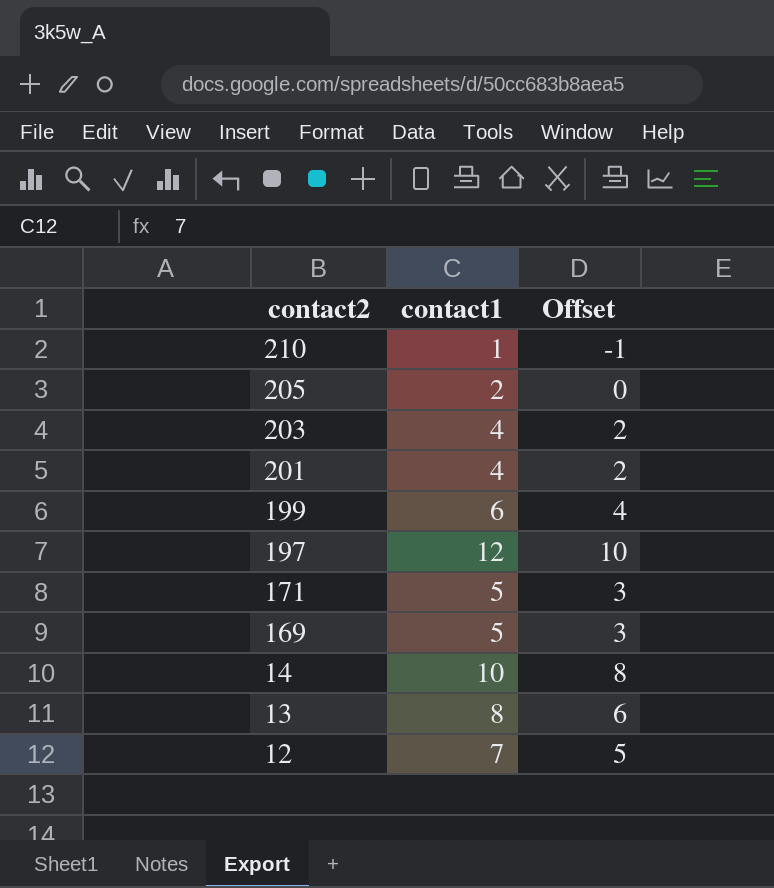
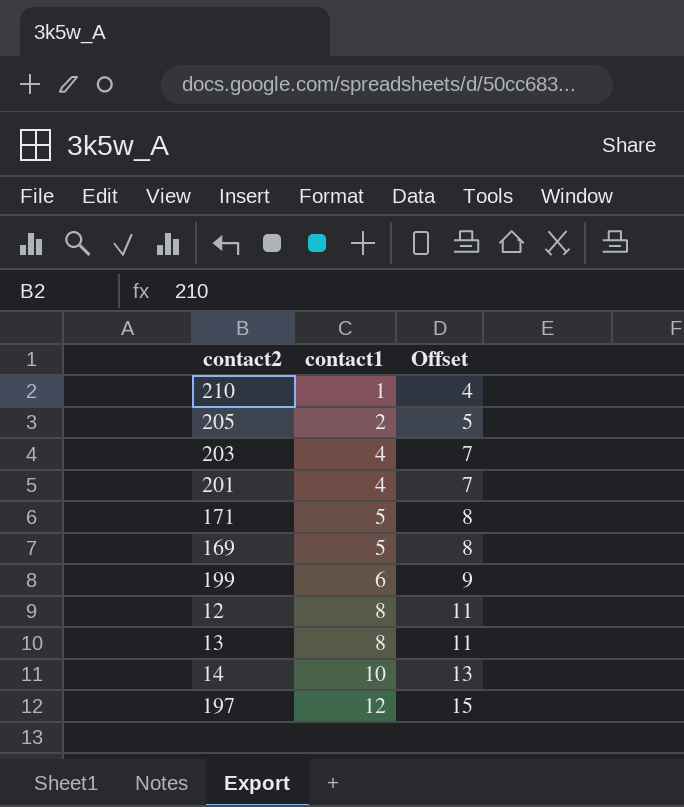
row order: contact2 descending -> contact1 ascending
column Offset | formula: [contact1] - 2 -> [contact1] + 3
12 | contact1: 7 -> 8

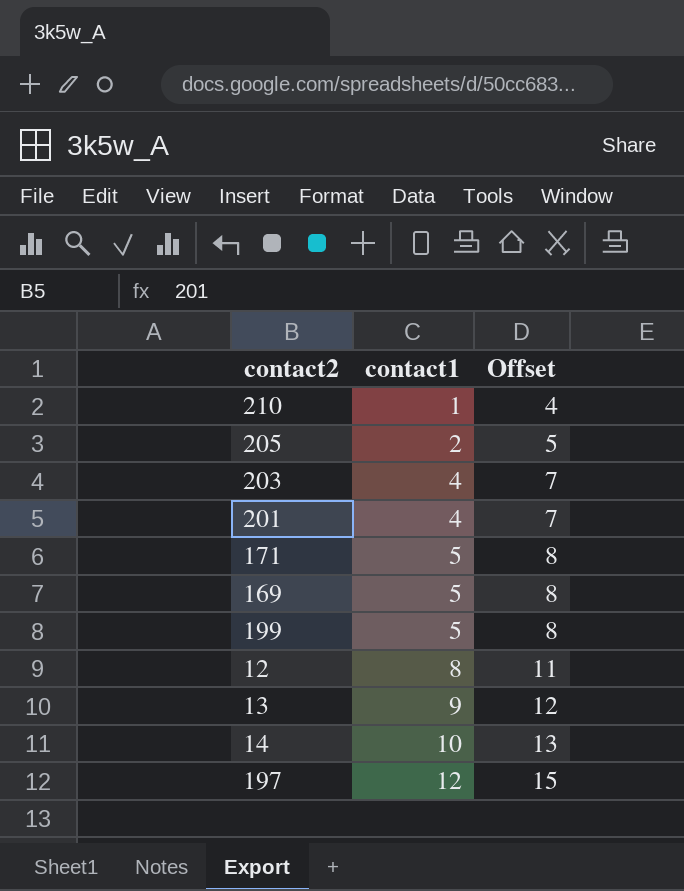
199 | contact1: 6 -> 5
199 | Offset: 9 -> 8
13 | contact1: 8 -> 9
13 | Offset: 11 -> 12

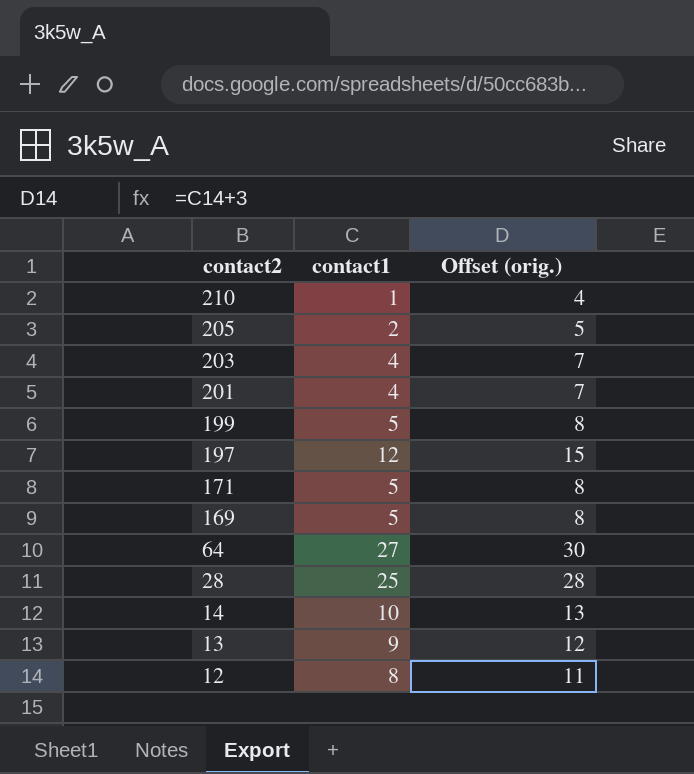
row order: contact1 ascending -> contact2 descending
column name: Offset -> Offset (orig.)
row 64: none -> 27 | 30
row 28: none -> 25 | 28

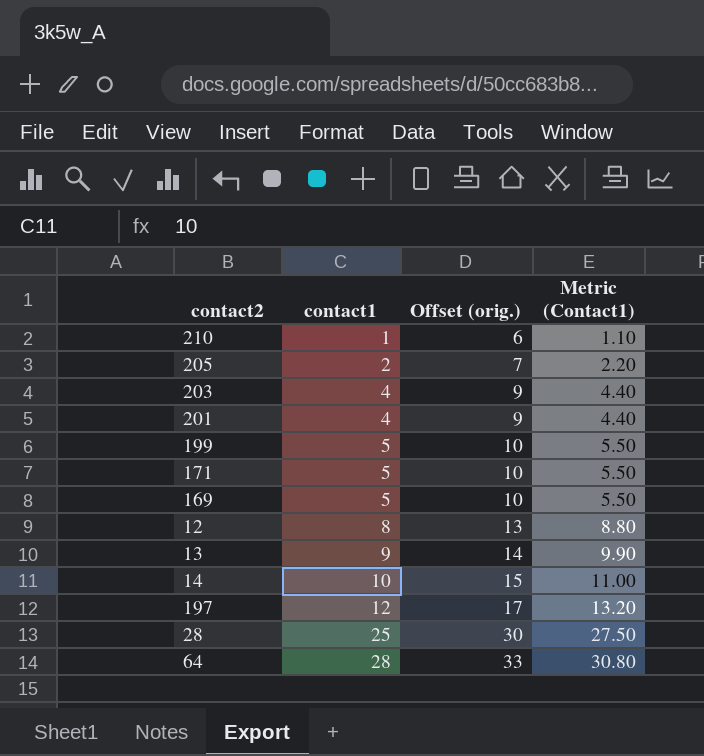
row order: contact2 descending -> contact1 ascending
column Offset (orig.) | formula: [contact1] + 3 -> [contact1] + 5
column Metric (Contact1) | formula: none -> [contact1] * 1.1
64 | contact1: 27 -> 28

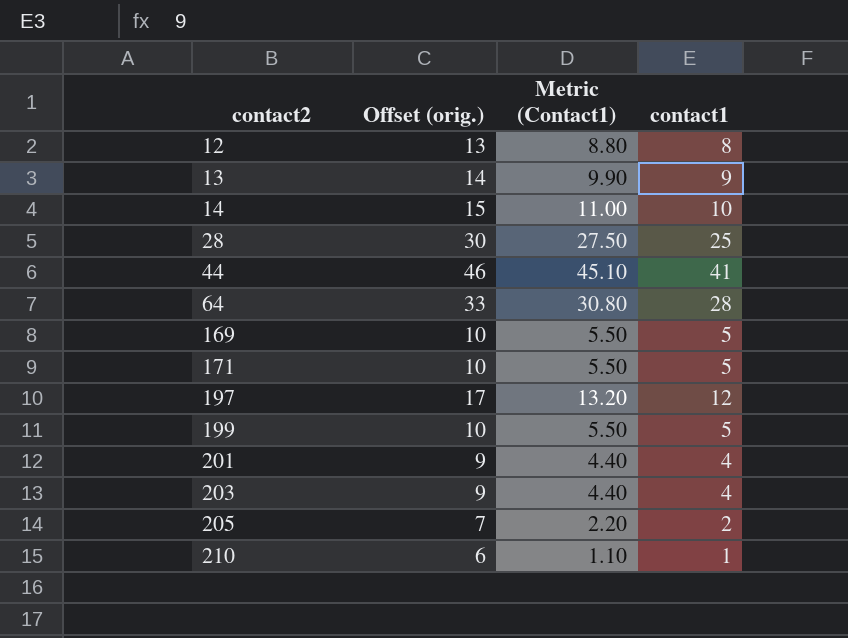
row order: contact1 ascending -> contact2 ascending
column contact1 | position: 2 -> 4
row 44: none -> 46 | 45.10 | 41

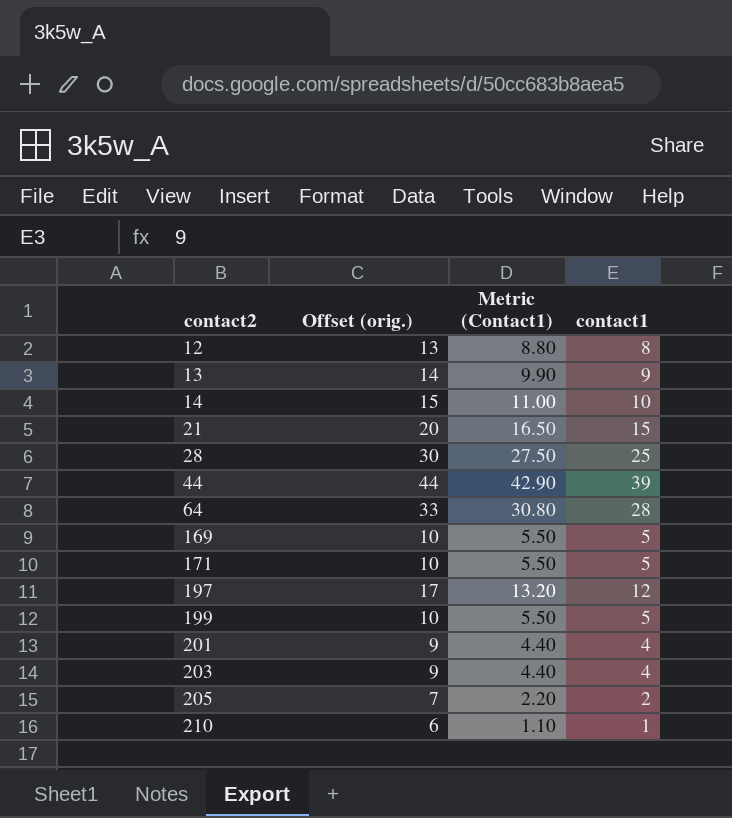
row 21: none -> 20 | 16.50 | 15
44 | Offset (orig.): 46 -> 44
44 | Metric (Contact1): 45.10 -> 42.90
44 | contact1: 41 -> 39

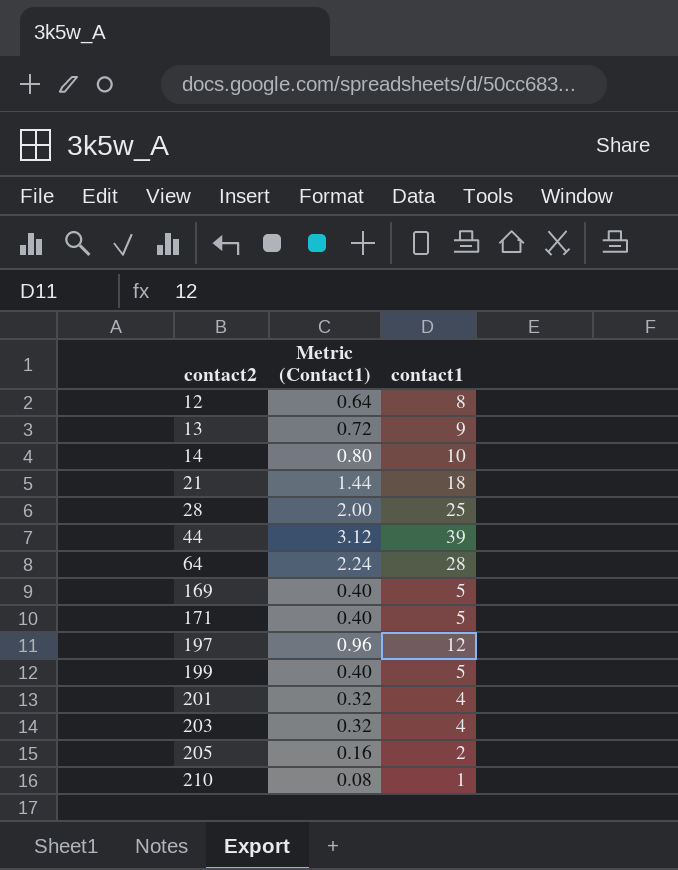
column Offset (orig.) | formula: [contact1] + 5 -> none
column Metric (Contact1) | formula: [contact1] * 1.1 -> [contact1] * 0.08
21 | contact1: 15 -> 18

